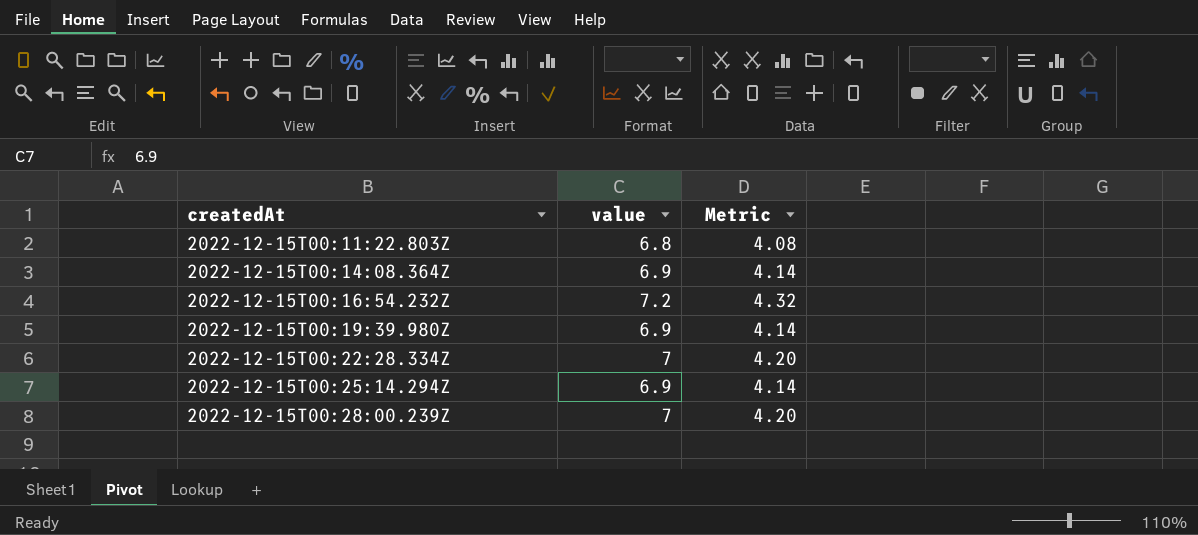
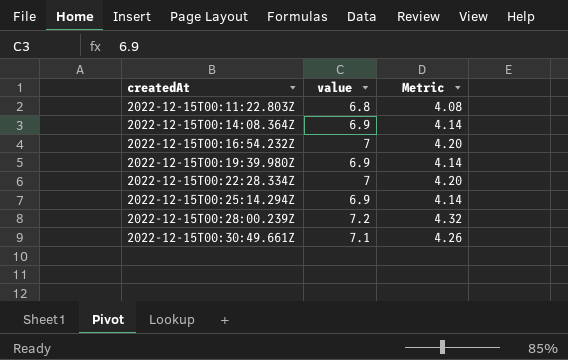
2022-12-15T00:16:54.232Z | value: 7.2 -> 7
2022-12-15T00:16:54.232Z | Metric: 4.32 -> 4.20
2022-12-15T00:28:00.239Z | value: 7 -> 7.2
2022-12-15T00:28:00.239Z | Metric: 4.20 -> 4.32
row 2022-12-15T00:30:49.661Z: none -> 7.1 | 4.26

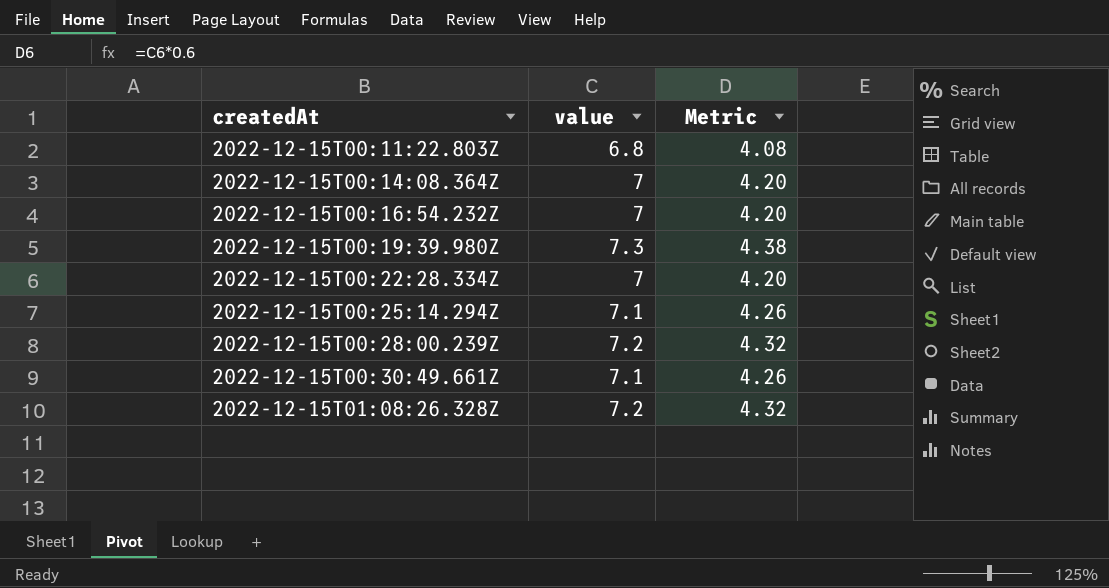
2022-12-15T00:14:08.364Z | value: 6.9 -> 7
2022-12-15T00:14:08.364Z | Metric: 4.14 -> 4.20
2022-12-15T00:19:39.980Z | value: 6.9 -> 7.3
2022-12-15T00:19:39.980Z | Metric: 4.14 -> 4.38
2022-12-15T00:25:14.294Z | value: 6.9 -> 7.1
2022-12-15T00:25:14.294Z | Metric: 4.14 -> 4.26
row 2022-12-15T01:08:26.328Z: none -> 7.2 | 4.32

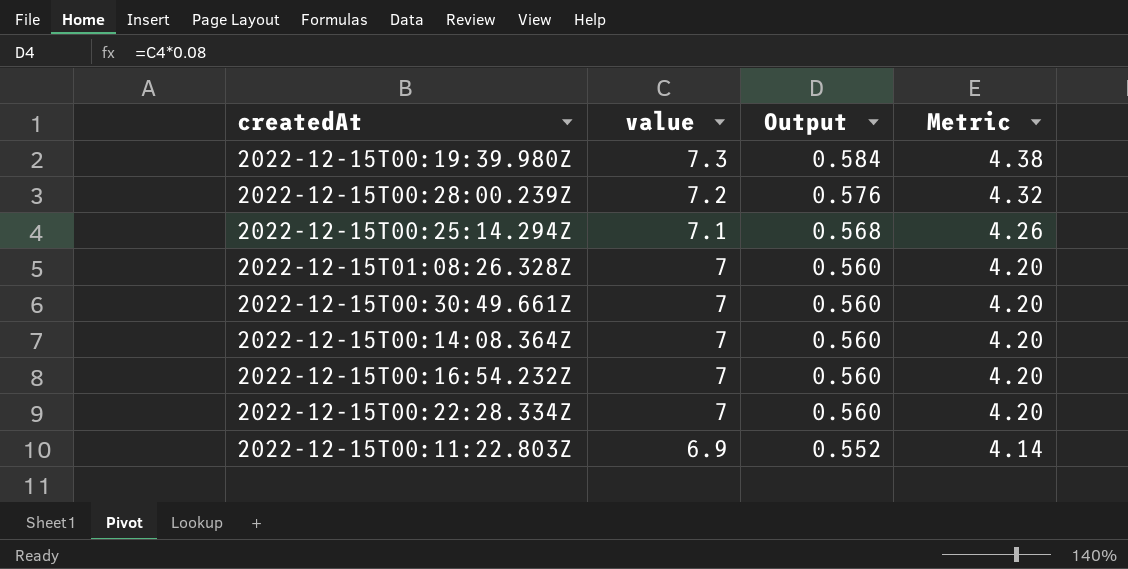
row order: createdAt ascending -> value descending
column Output | formula: none -> [value] * 0.08
2022-12-15T01:08:26.328Z | value: 7.2 -> 7
2022-12-15T01:08:26.328Z | Metric: 4.32 -> 4.20
2022-12-15T00:30:49.661Z | value: 7.1 -> 7
2022-12-15T00:30:49.661Z | Metric: 4.26 -> 4.20
2022-12-15T00:11:22.803Z | value: 6.8 -> 6.9
2022-12-15T00:11:22.803Z | Metric: 4.08 -> 4.14

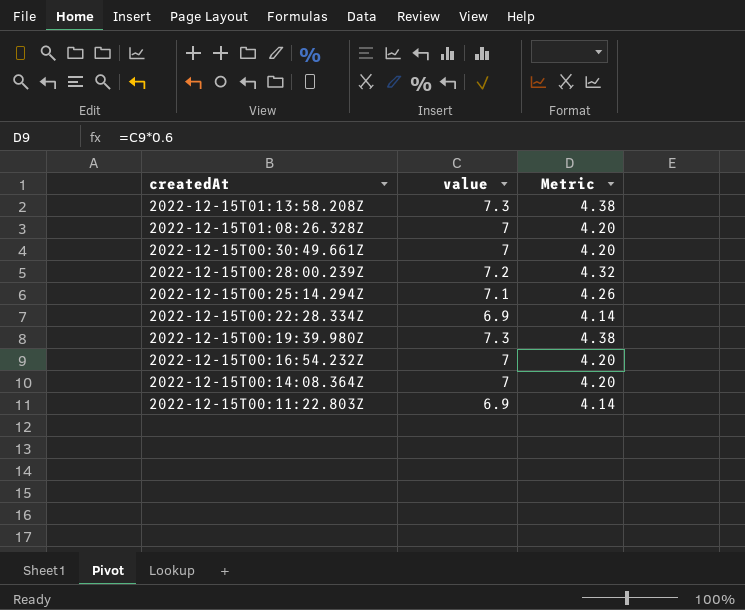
row order: value descending -> createdAt descending
column Output | formula: [value] * 0.08 -> none
row 2022-12-15T01:13:58.208Z: none -> 7.3 | 4.38
2022-12-15T00:22:28.334Z | value: 7 -> 6.9
2022-12-15T00:22:28.334Z | Metric: 4.20 -> 4.14

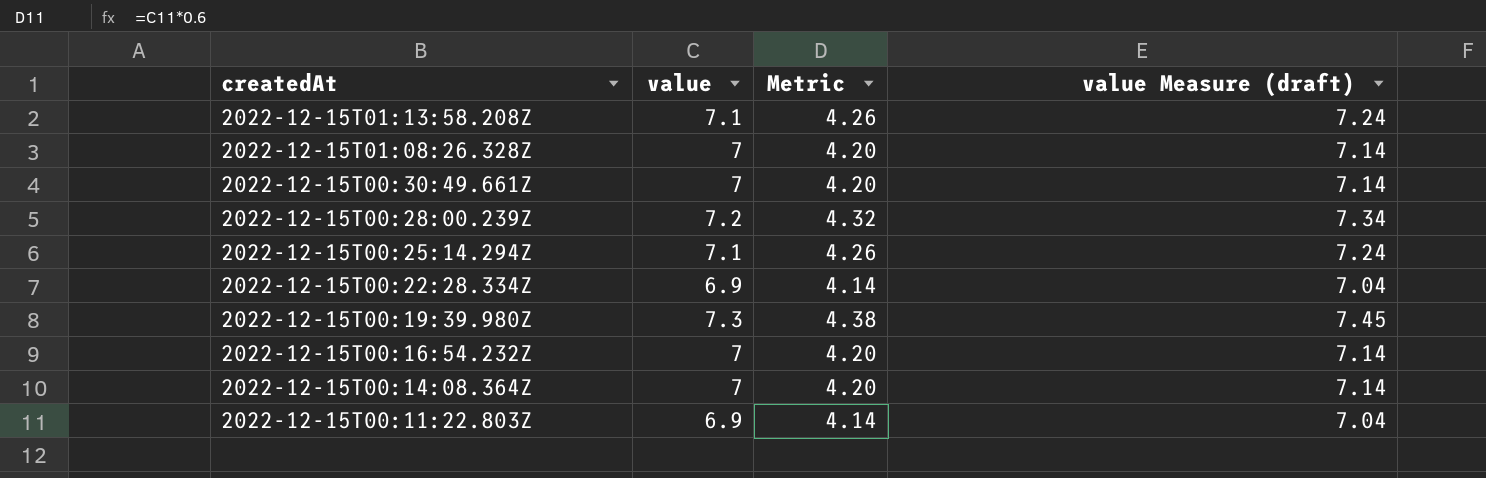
column value Measure (draft) | formula: none -> [value] * 1.02
2022-12-15T01:13:58.208Z | value: 7.3 -> 7.1
2022-12-15T01:13:58.208Z | Metric: 4.38 -> 4.26

